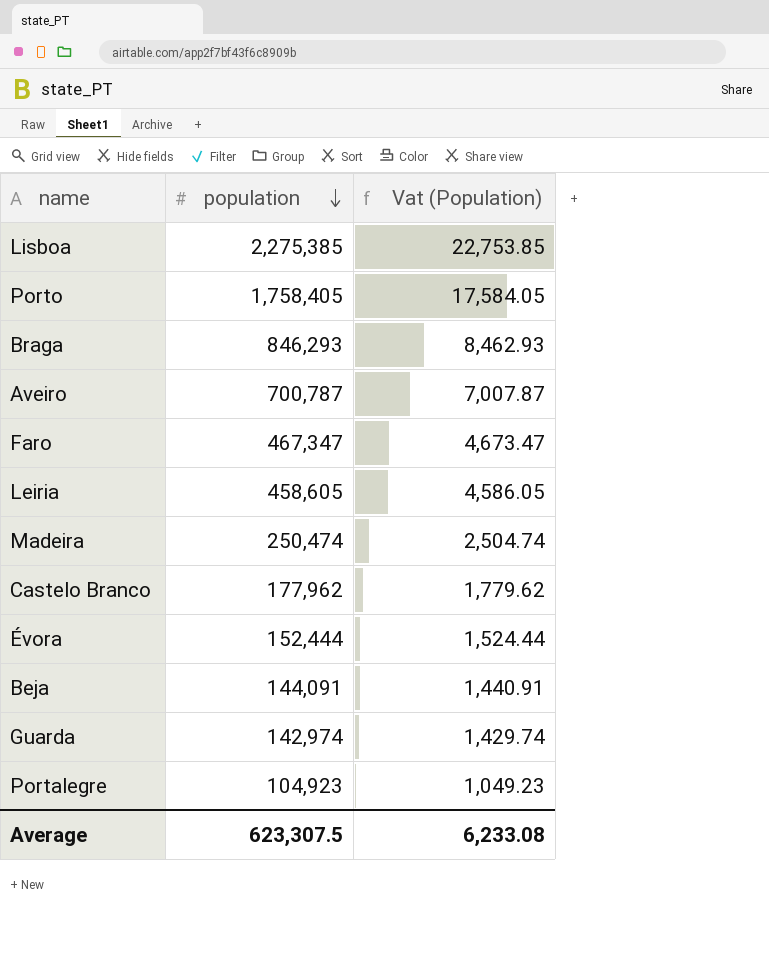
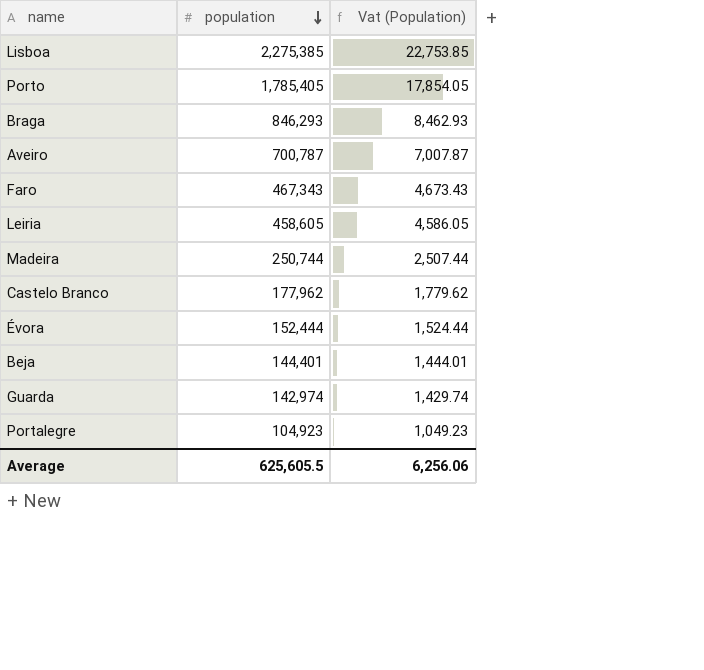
Porto | population: 1,758,405 -> 1,785,405
Porto | Vat (Population): 17,584.05 -> 17,854.05
Faro | population: 467,347 -> 467,343
Faro | Vat (Population): 4,673.47 -> 4,673.43
Madeira | population: 250,474 -> 250,744
Madeira | Vat (Population): 2,504.74 -> 2,507.44
Beja | population: 144,091 -> 144,401
Beja | Vat (Population): 1,440.91 -> 1,444.01
Average | population: 623,307.5 -> 625,605.5
Average | Vat (Population): 6,233.08 -> 6,256.06

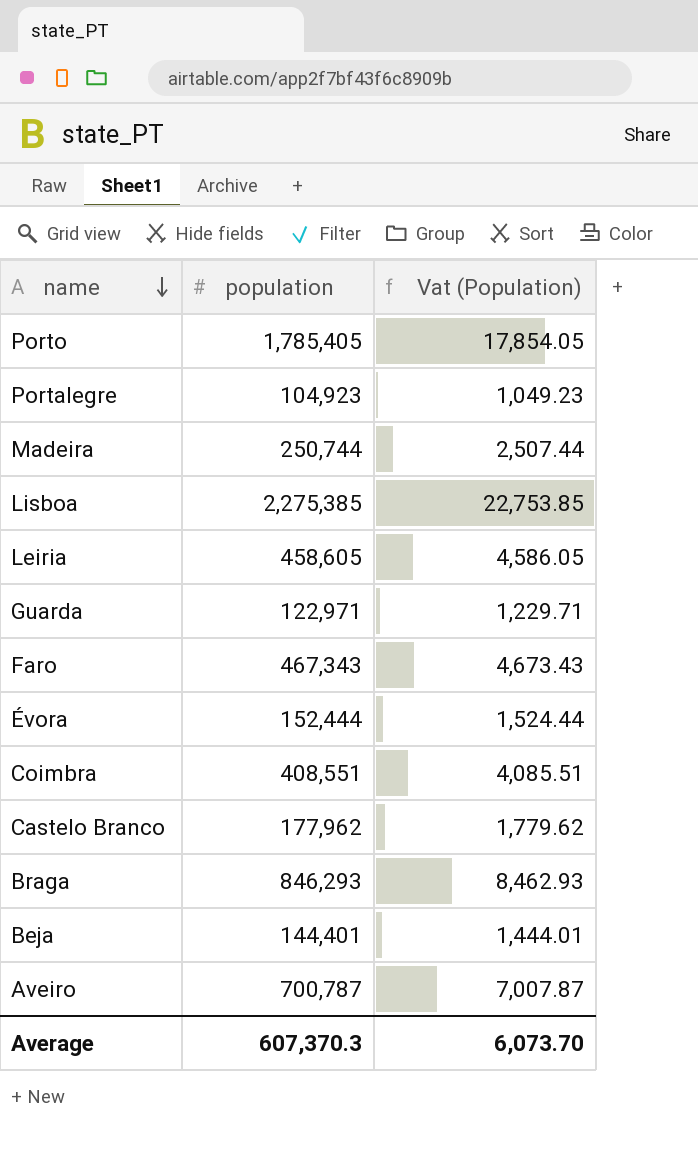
row order: population descending -> name descending
Guarda | population: 142,974 -> 122,971
Guarda | Vat (Population): 1,429.74 -> 1,229.71
row Coimbra: none -> 408,551 | 4,085.51
Average | population: 625,605.5 -> 607,370.3
Average | Vat (Population): 6,256.06 -> 6,073.70

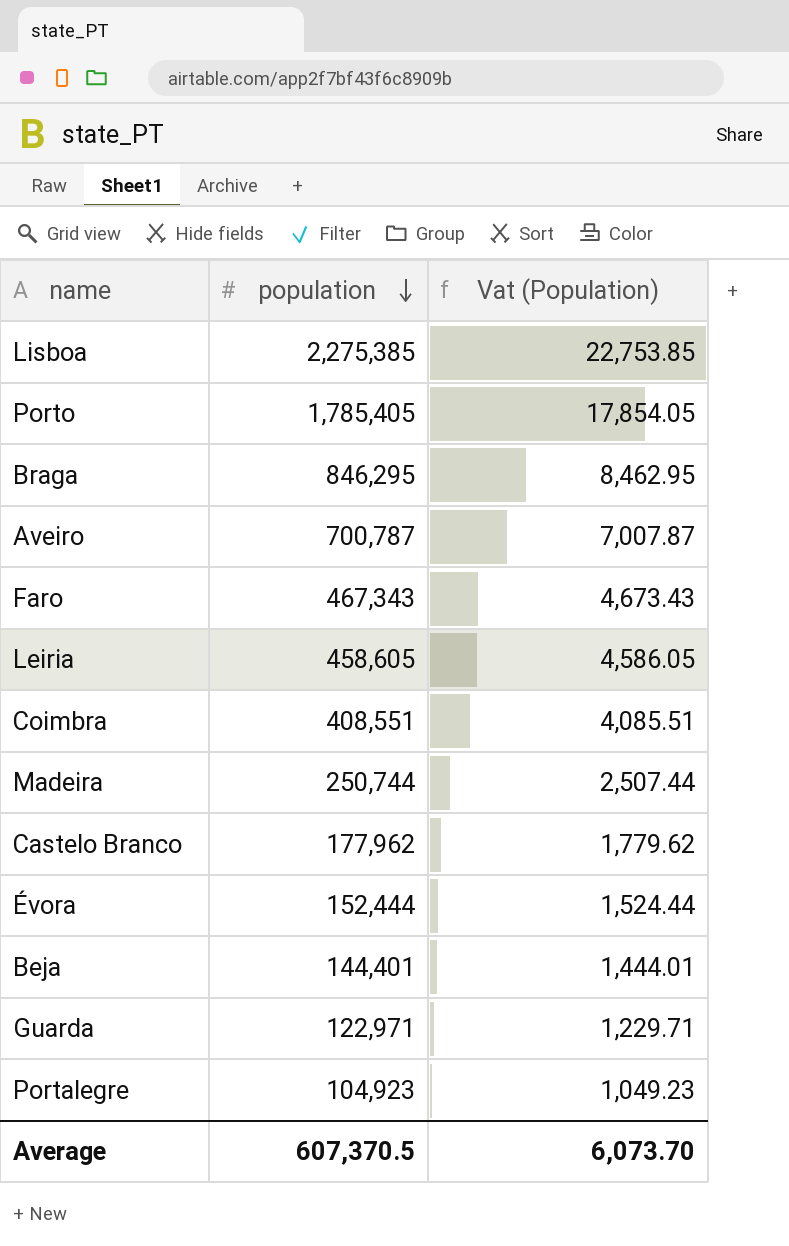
row order: name descending -> population descending
Braga | population: 846,293 -> 846,295
Braga | Vat (Population): 8,462.93 -> 8,462.95
Average | population: 607,370.3 -> 607,370.5

